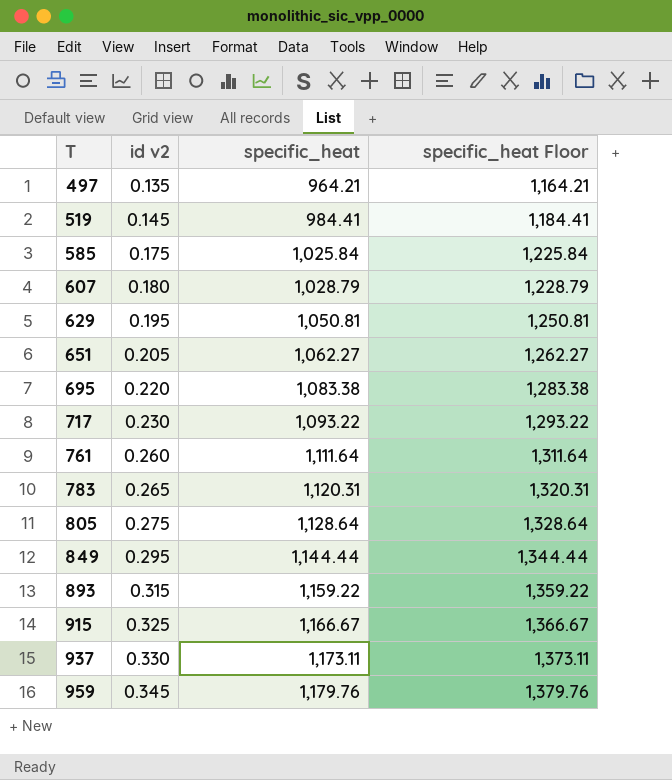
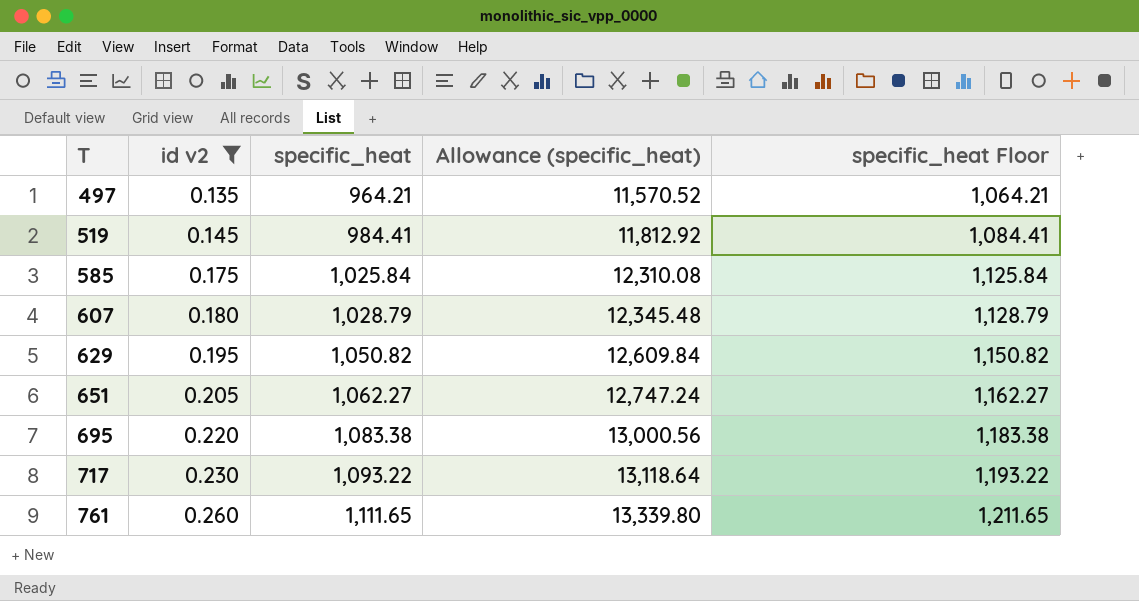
filter: none -> id v2 <= 0.260
column Allowance (specific_heat) | formula: none -> [specific_heat] * 12
column specific_heat Floor | formula: [specific_heat] + 200 -> [specific_heat] + 100
629 | specific_heat: 1,050.81 -> 1,050.82
761 | specific_heat: 1,111.64 -> 1,111.65

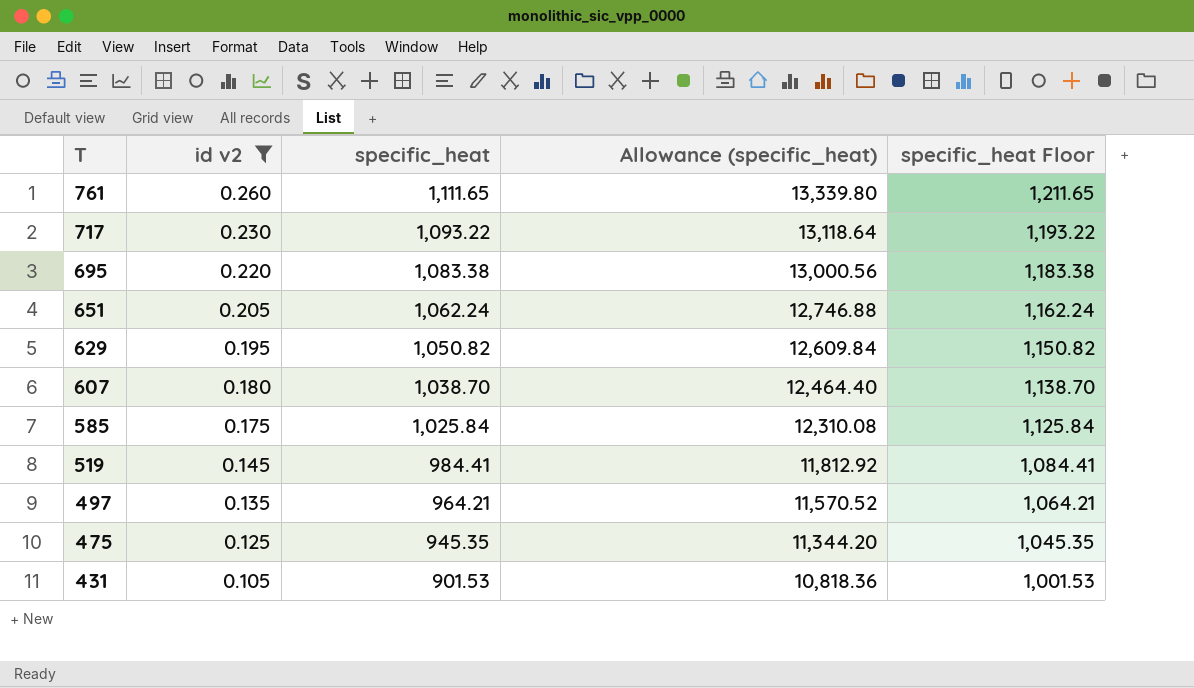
row order: T ascending -> T descending
651 | specific_heat: 1,062.27 -> 1,062.24
651 | Allowance (specific_heat): 12,747.24 -> 12,746.88
651 | specific_heat Floor: 1,162.27 -> 1,162.24
607 | specific_heat: 1,028.79 -> 1,038.70
607 | Allowance (specific_heat): 12,345.48 -> 12,464.40
607 | specific_heat Floor: 1,128.79 -> 1,138.70
row 475: none -> 0.125 | 945.35 | 11,344.20 | 1,045.35
row 431: none -> 0.105 | 901.53 | 10,818.36 | 1,001.53

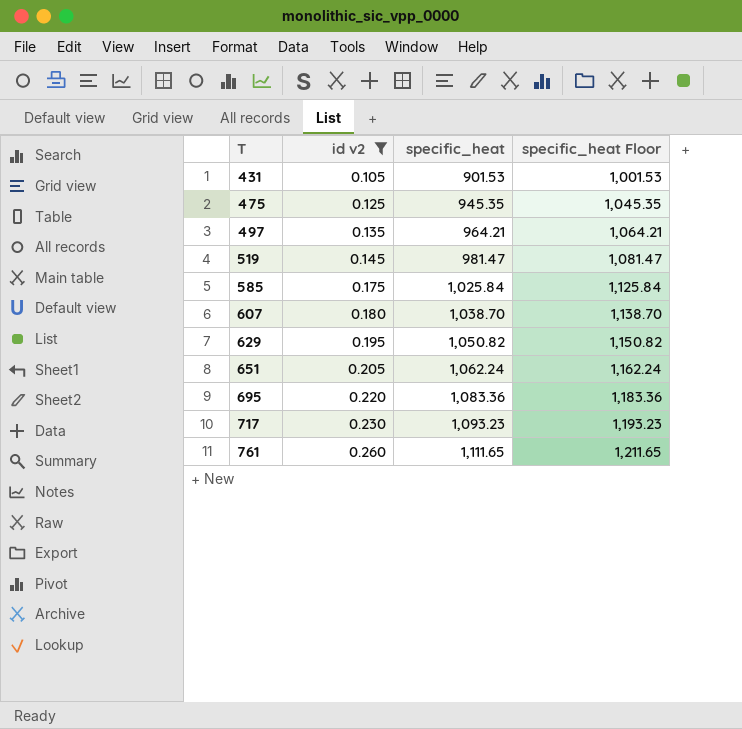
row order: T descending -> T ascending
column Allowance (specific_heat) | formula: [specific_heat] * 12 -> none
519 | specific_heat: 984.41 -> 981.47
519 | specific_heat Floor: 1,084.41 -> 1,081.47
695 | specific_heat: 1,083.38 -> 1,083.36
695 | specific_heat Floor: 1,183.38 -> 1,183.36
717 | specific_heat: 1,093.22 -> 1,093.23
717 | specific_heat Floor: 1,193.22 -> 1,193.23

